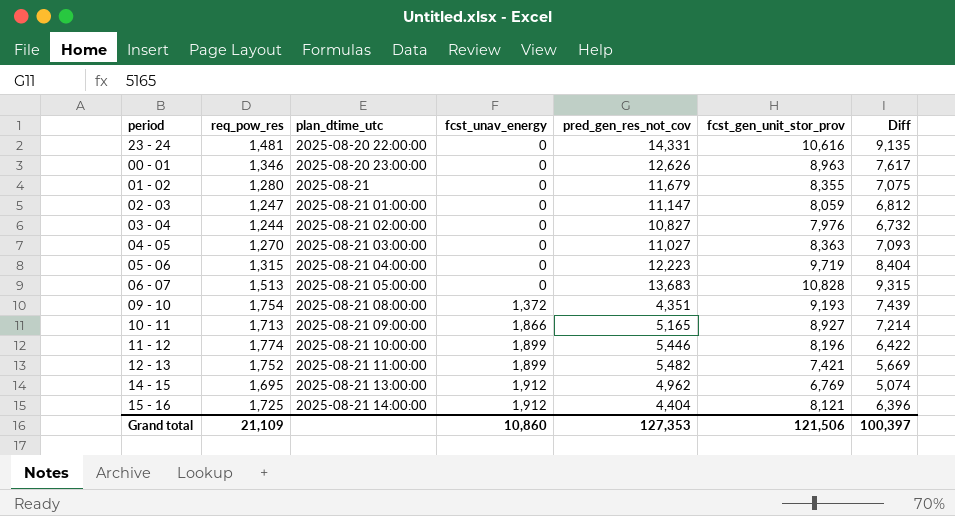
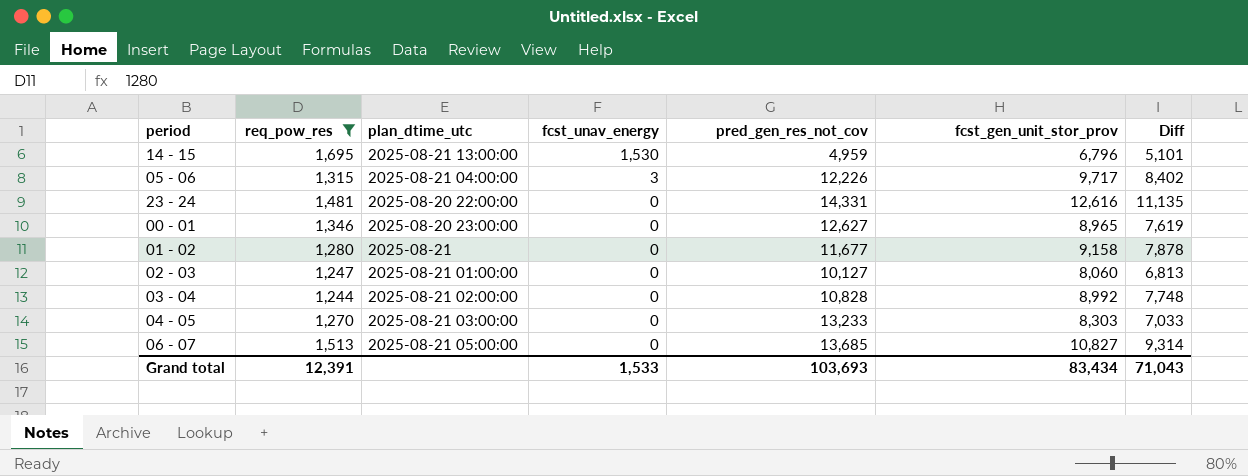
filter: none -> req_pow_res <= 1,695
row order: plan_dtime_utc ascending -> fcst_unav_energy descending
14 - 15 | fcst_unav_energy: 1,912 -> 1,530
14 - 15 | pred_gen_res_not_cov: 4,962 -> 4,959
14 - 15 | fcst_gen_unit_stor_prov: 6,769 -> 6,796
14 - 15 | Diff: 5,074 -> 5,101
05 - 06 | fcst_unav_energy: 0 -> 3
05 - 06 | pred_gen_res_not_cov: 12,223 -> 12,226
05 - 06 | fcst_gen_unit_stor_prov: 9,719 -> 9,717
05 - 06 | Diff: 8,404 -> 8,402
23 - 24 | fcst_gen_unit_stor_prov: 10,616 -> 12,616
23 - 24 | Diff: 9,135 -> 11,135
00 - 01 | pred_gen_res_not_cov: 12,626 -> 12,627
00 - 01 | fcst_gen_unit_stor_prov: 8,963 -> 8,965
00 - 01 | Diff: 7,617 -> 7,619
01 - 02 | pred_gen_res_not_cov: 11,679 -> 11,677
01 - 02 | fcst_gen_unit_stor_prov: 8,355 -> 9,158
01 - 02 | Diff: 7,075 -> 7,878
02 - 03 | pred_gen_res_not_cov: 11,147 -> 10,127
02 - 03 | fcst_gen_unit_stor_prov: 8,059 -> 8,060
02 - 03 | Diff: 6,812 -> 6,813
03 - 04 | pred_gen_res_not_cov: 10,827 -> 10,828
03 - 04 | fcst_gen_unit_stor_prov: 7,976 -> 8,992
03 - 04 | Diff: 6,732 -> 7,748
04 - 05 | pred_gen_res_not_cov: 11,027 -> 13,233
04 - 05 | fcst_gen_unit_stor_prov: 8,363 -> 8,303
04 - 05 | Diff: 7,093 -> 7,033
06 - 07 | pred_gen_res_not_cov: 13,683 -> 13,685
06 - 07 | fcst_gen_unit_stor_prov: 10,828 -> 10,827
06 - 07 | Diff: 9,315 -> 9,314
Grand total | req_pow_res: 21,109 -> 12,391
Grand total | fcst_unav_energy: 10,860 -> 1,533
Grand total | pred_gen_res_not_cov: 127,353 -> 103,693
Grand total | fcst_gen_unit_stor_prov: 121,506 -> 83,434
Grand total | Diff: 100,397 -> 71,043

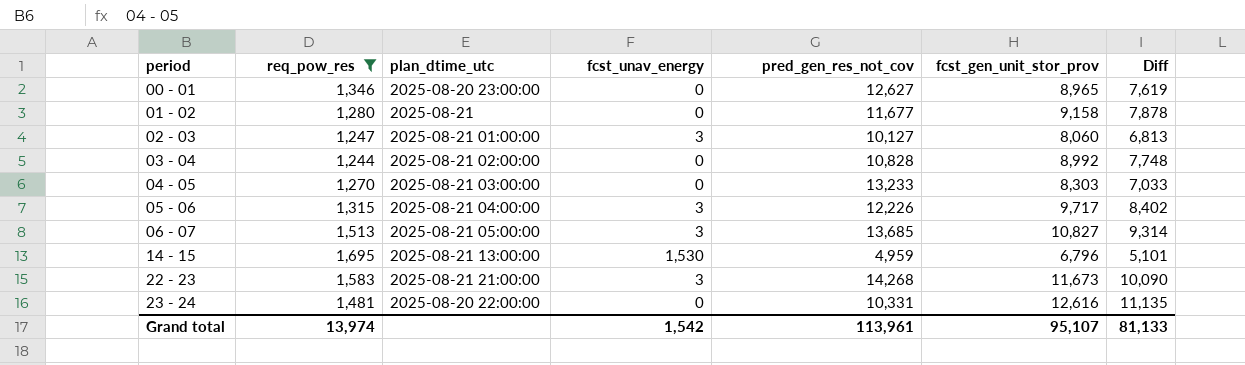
row order: fcst_unav_energy descending -> period ascending
02 - 03 | fcst_unav_energy: 0 -> 3
06 - 07 | fcst_unav_energy: 0 -> 3
row 22 - 23: none -> 1,583 | 2025-08-21 21:00:00 | 3 | 14,268 | 11,673 | 10,090
23 - 24 | pred_gen_res_not_cov: 14,331 -> 10,331
Grand total | req_pow_res: 12,391 -> 13,974
Grand total | fcst_unav_energy: 1,533 -> 1,542
Grand total | pred_gen_res_not_cov: 103,693 -> 113,961
Grand total | fcst_gen_unit_stor_prov: 83,434 -> 95,107
Grand total | Diff: 71,043 -> 81,133

